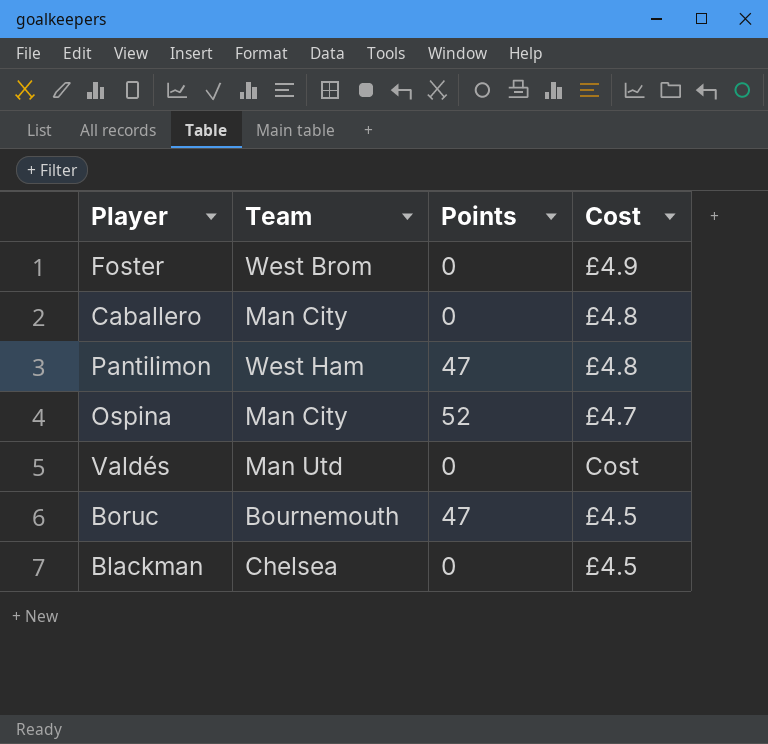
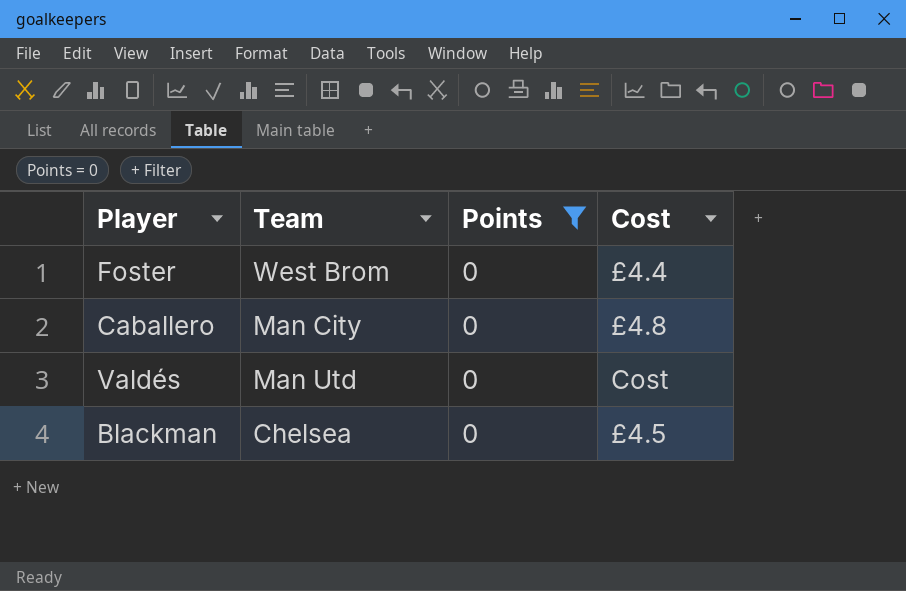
filter: none -> Points = 0
Foster | Cost: £4.9 -> £4.4

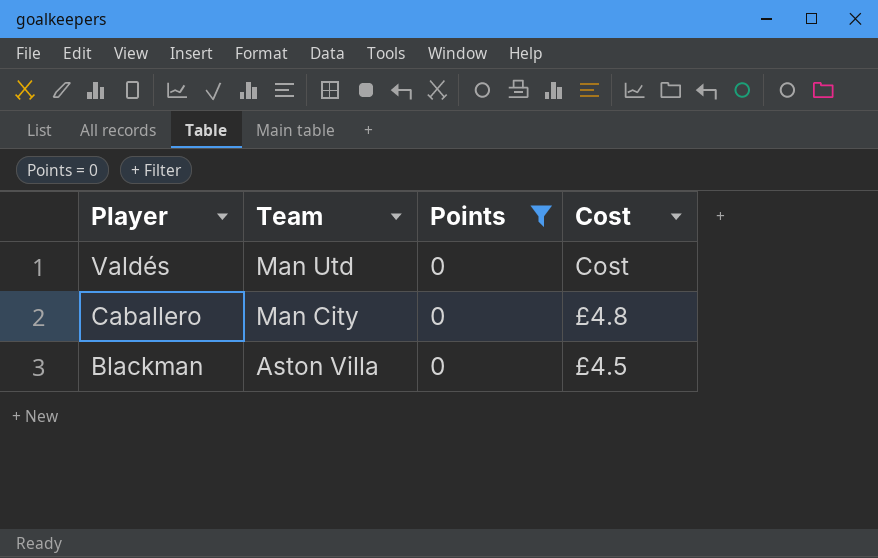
row order: none -> Player descending
row Foster: West Brom | 0 | £4.4 -> none
Blackman | Team: Chelsea -> Aston Villa

